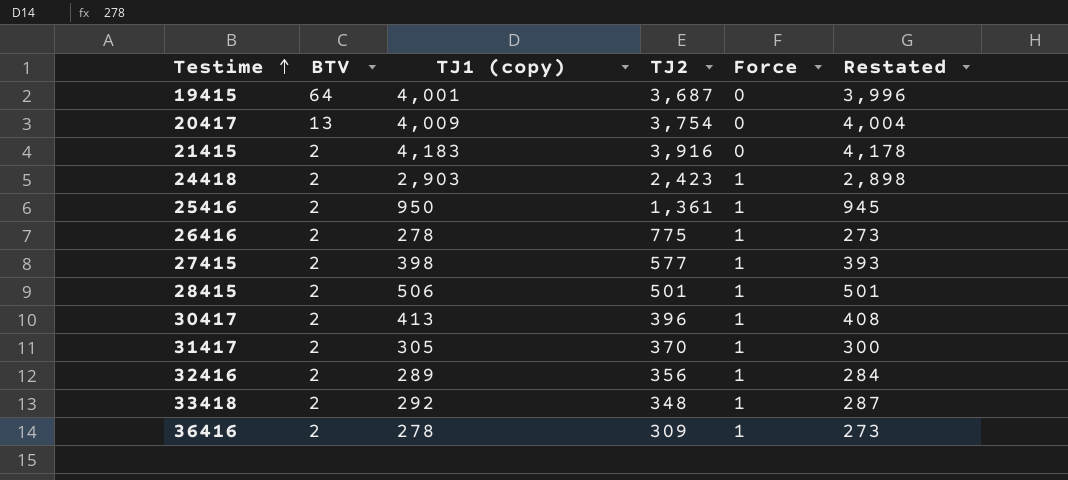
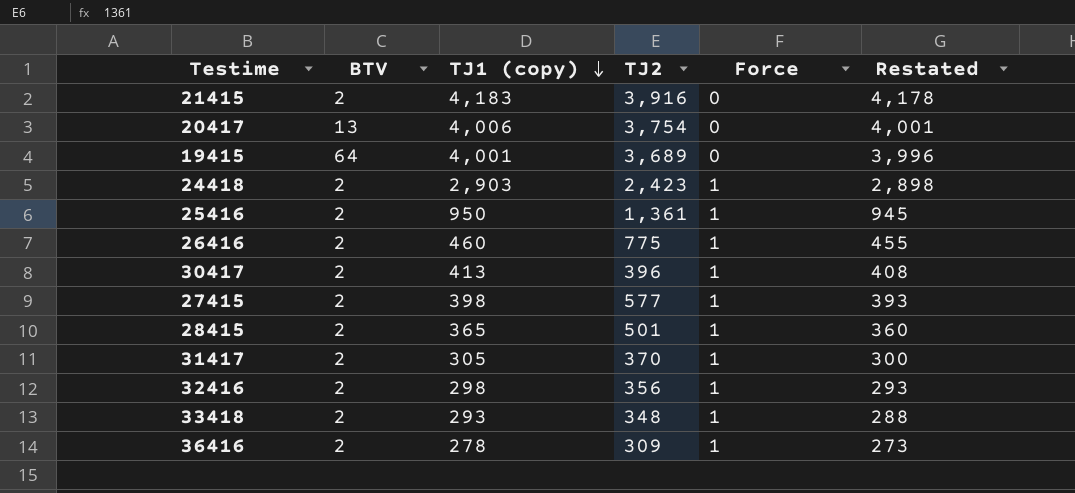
row order: Testime ascending -> TJ1 (copy) descending
20417 | TJ1 (copy): 4,009 -> 4,006
20417 | Restated: 4,004 -> 4,001
19415 | TJ2: 3,687 -> 3,689
26416 | TJ1 (copy): 278 -> 460
26416 | Restated: 273 -> 455
28415 | TJ1 (copy): 506 -> 365
28415 | Restated: 501 -> 360
32416 | TJ1 (copy): 289 -> 298
32416 | Restated: 284 -> 293
33418 | TJ1 (copy): 292 -> 293
33418 | Restated: 287 -> 288

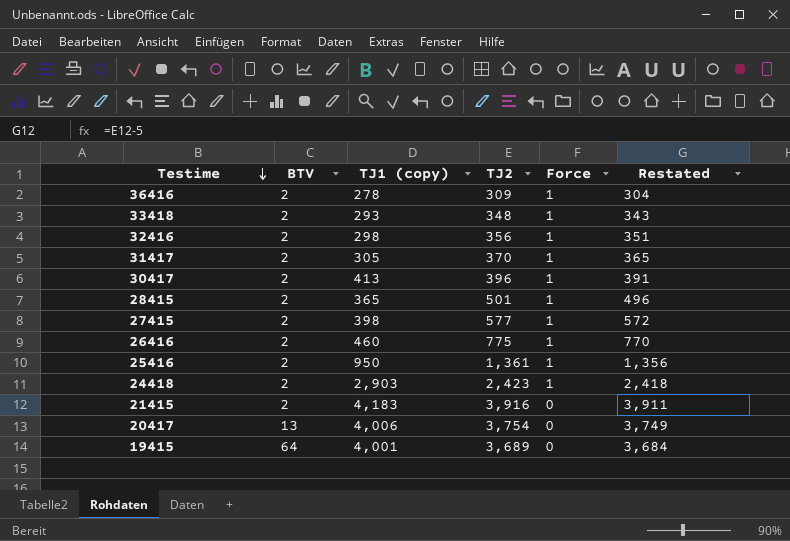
row order: TJ1 (copy) descending -> Testime descending
column Restated | formula: [TJ1 (copy)] - 5 -> [TJ2] - 5

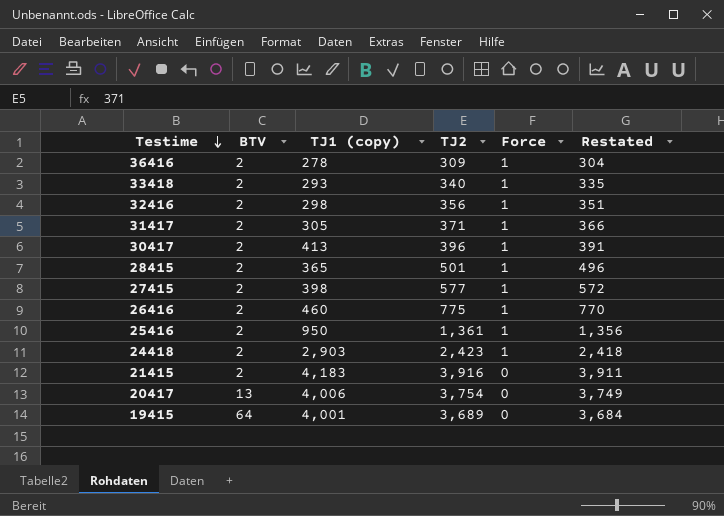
33418 | TJ2: 348 -> 340
33418 | Restated: 343 -> 335
31417 | TJ2: 370 -> 371
31417 | Restated: 365 -> 366

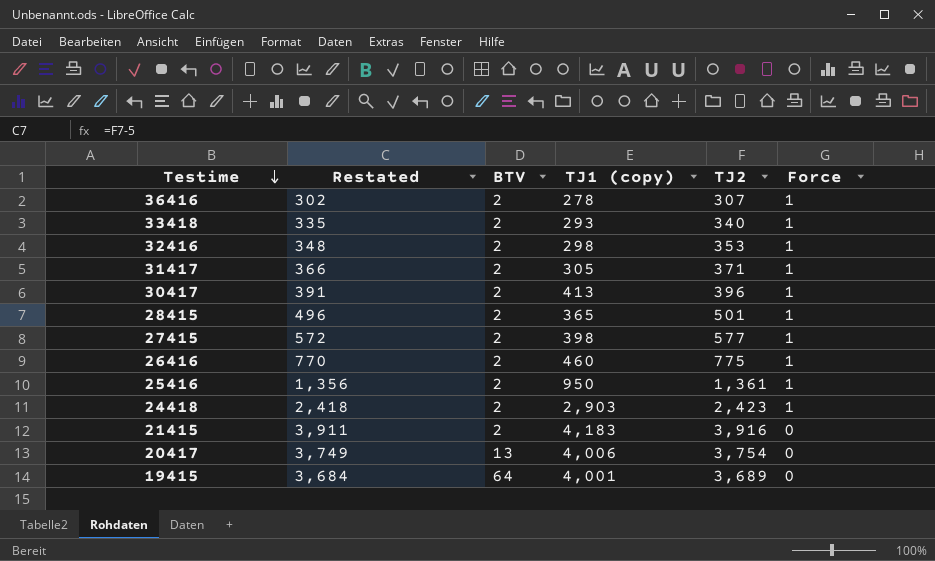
column Restated | position: 6 -> 2
36416 | Restated: 304 -> 302
36416 | TJ2: 309 -> 307
32416 | Restated: 351 -> 348
32416 | TJ2: 356 -> 353

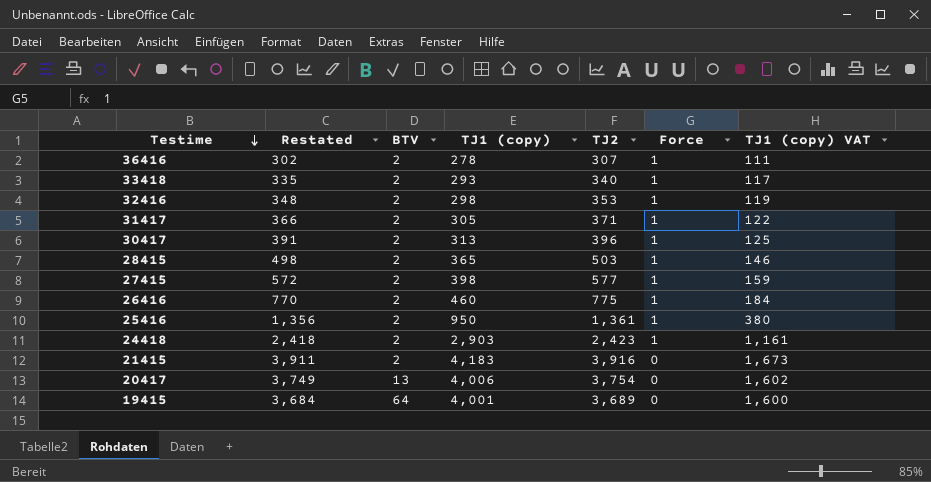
column TJ1 (copy) VAT | formula: none -> [TJ1 (copy)] * 0.4
30417 | TJ1 (copy): 413 -> 313
28415 | Restated: 496 -> 498
28415 | TJ2: 501 -> 503

